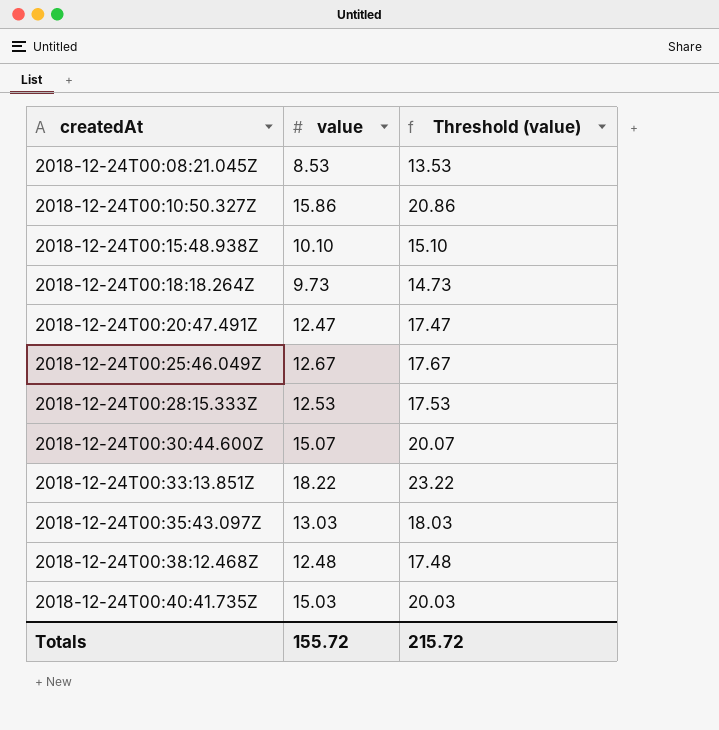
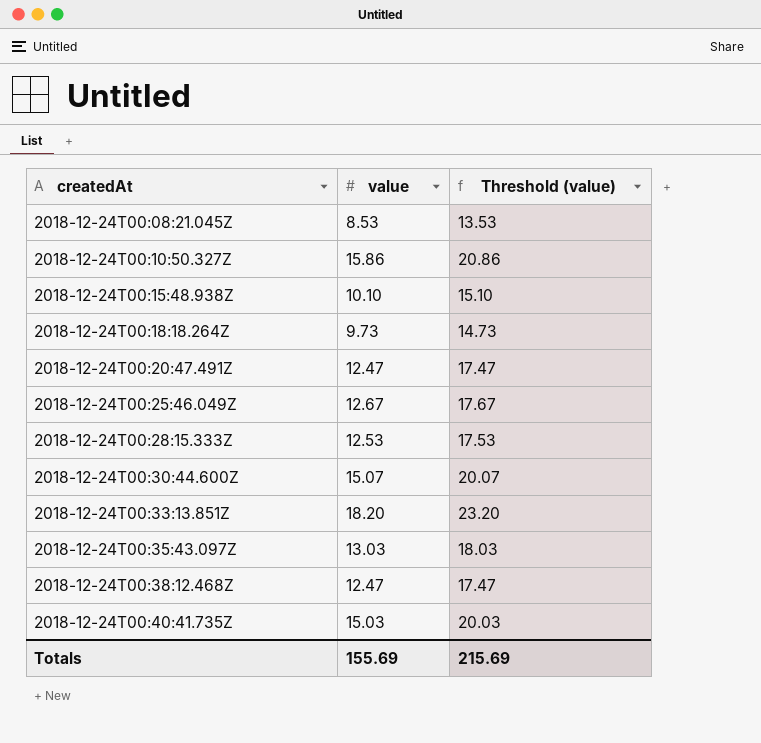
2018-12-24T00:33:13.851Z | value: 18.22 -> 18.20
2018-12-24T00:33:13.851Z | Threshold (value): 23.22 -> 23.20
2018-12-24T00:38:12.468Z | value: 12.48 -> 12.47
2018-12-24T00:38:12.468Z | Threshold (value): 17.48 -> 17.47
Totals | value: 155.72 -> 155.69
Totals | Threshold (value): 215.72 -> 215.69

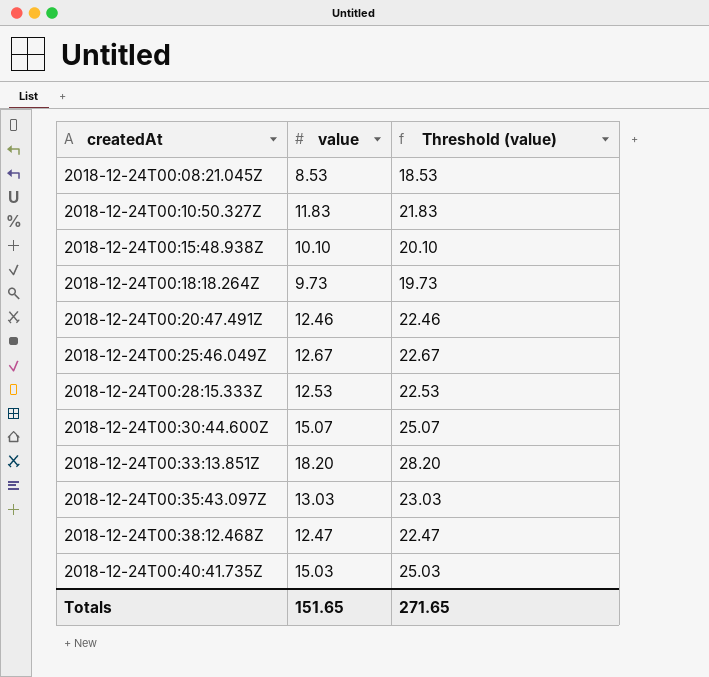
column Threshold (value) | formula: [value] + 5 -> [value] + 10
2018-12-24T00:10:50.327Z | value: 15.86 -> 11.83
2018-12-24T00:20:47.491Z | value: 12.47 -> 12.46
Totals | value: 155.69 -> 151.65
Totals | Threshold (value): 215.69 -> 271.65

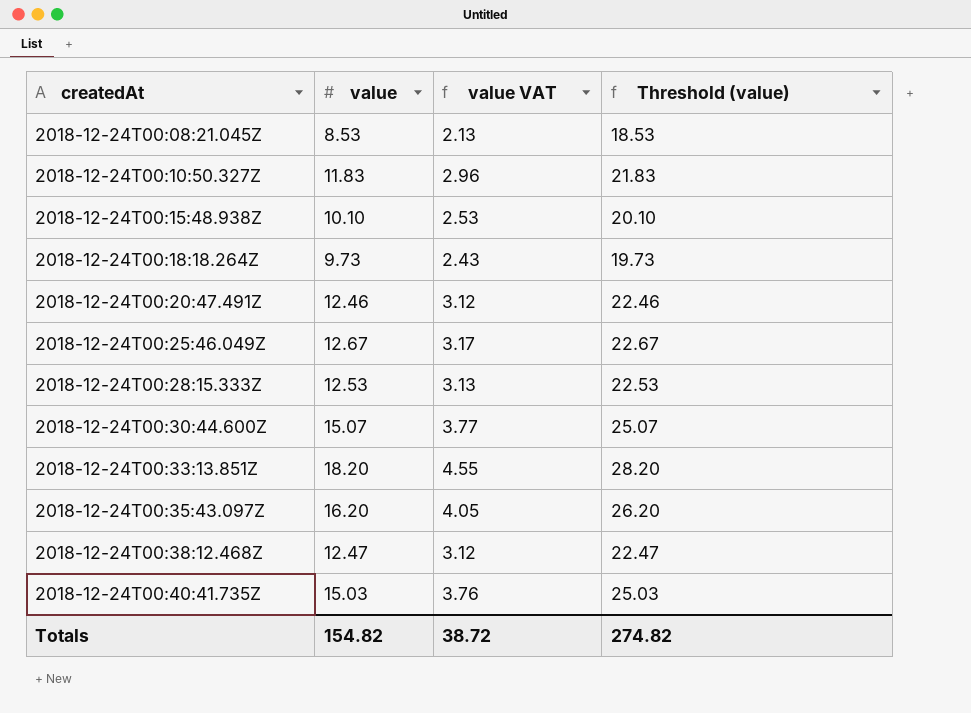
column value VAT | formula: none -> [value] * 0.25
2018-12-24T00:35:43.097Z | value: 13.03 -> 16.20
2018-12-24T00:35:43.097Z | Threshold (value): 23.03 -> 26.20
Totals | value: 151.65 -> 154.82
Totals | Threshold (value): 271.65 -> 274.82

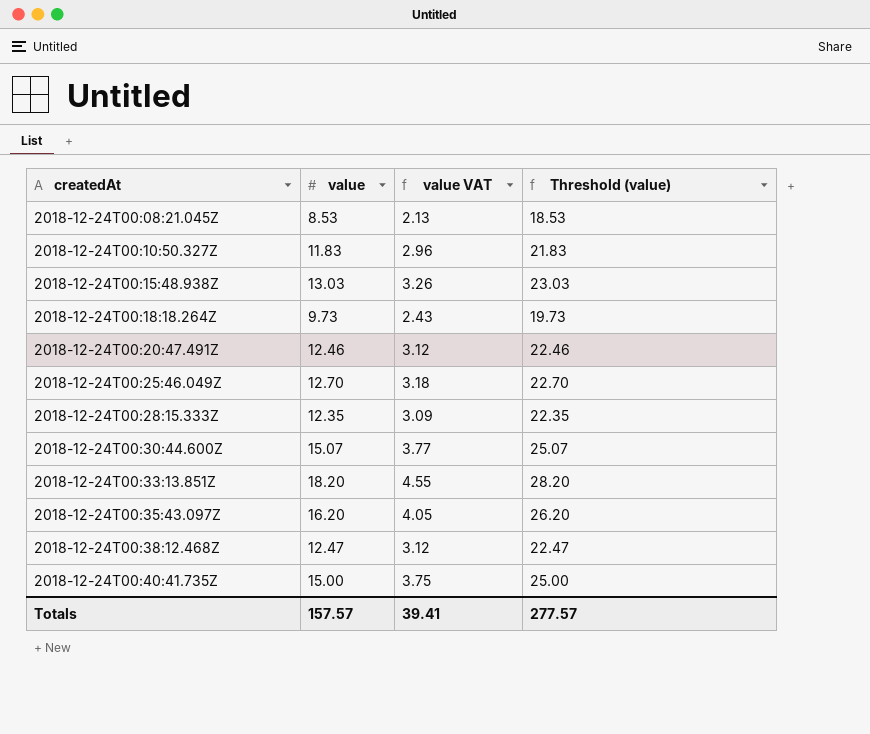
2018-12-24T00:15:48.938Z | value: 10.10 -> 13.03
2018-12-24T00:15:48.938Z | value VAT: 2.53 -> 3.26
2018-12-24T00:15:48.938Z | Threshold (value): 20.10 -> 23.03
2018-12-24T00:25:46.049Z | value: 12.67 -> 12.70
2018-12-24T00:25:46.049Z | value VAT: 3.17 -> 3.18
2018-12-24T00:25:46.049Z | Threshold (value): 22.67 -> 22.70
2018-12-24T00:28:15.333Z | value: 12.53 -> 12.35
2018-12-24T00:28:15.333Z | value VAT: 3.13 -> 3.09
2018-12-24T00:28:15.333Z | Threshold (value): 22.53 -> 22.35
2018-12-24T00:40:41.735Z | value: 15.03 -> 15.00
2018-12-24T00:40:41.735Z | value VAT: 3.76 -> 3.75
2018-12-24T00:40:41.735Z | Threshold (value): 25.03 -> 25.00
Totals | value: 154.82 -> 157.57
Totals | value VAT: 38.72 -> 39.41
Totals | Threshold (value): 274.82 -> 277.57

